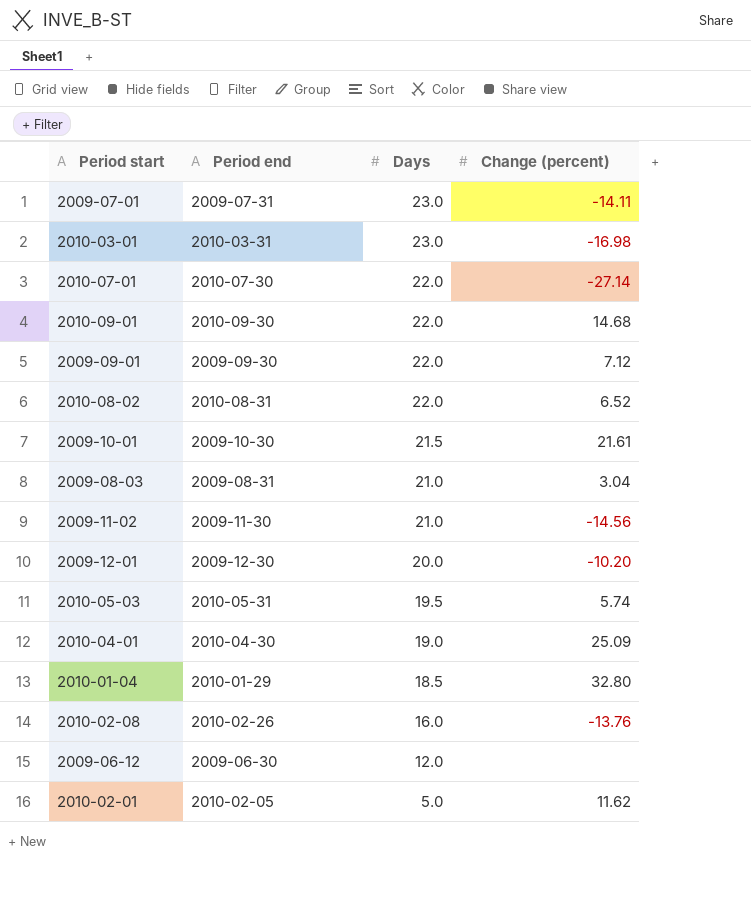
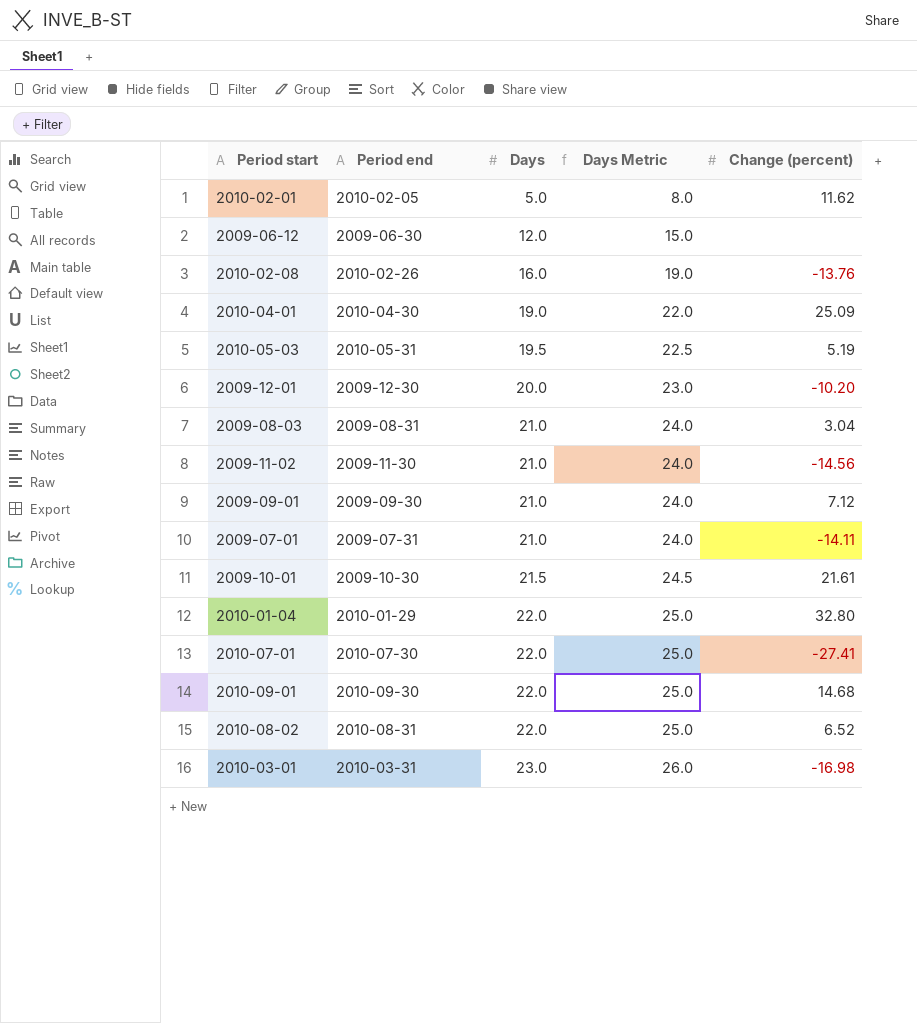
row order: Days descending -> Days ascending
column Days Metric | formula: none -> [Days] + 3
2010-05-03 | Change (percent): 5.74 -> 5.19
2009-09-01 | Days: 22.0 -> 21.0
2009-07-01 | Days: 23.0 -> 21.0
2010-01-04 | Days: 18.5 -> 22.0
2010-07-01 | Change (percent): -27.14 -> -27.41

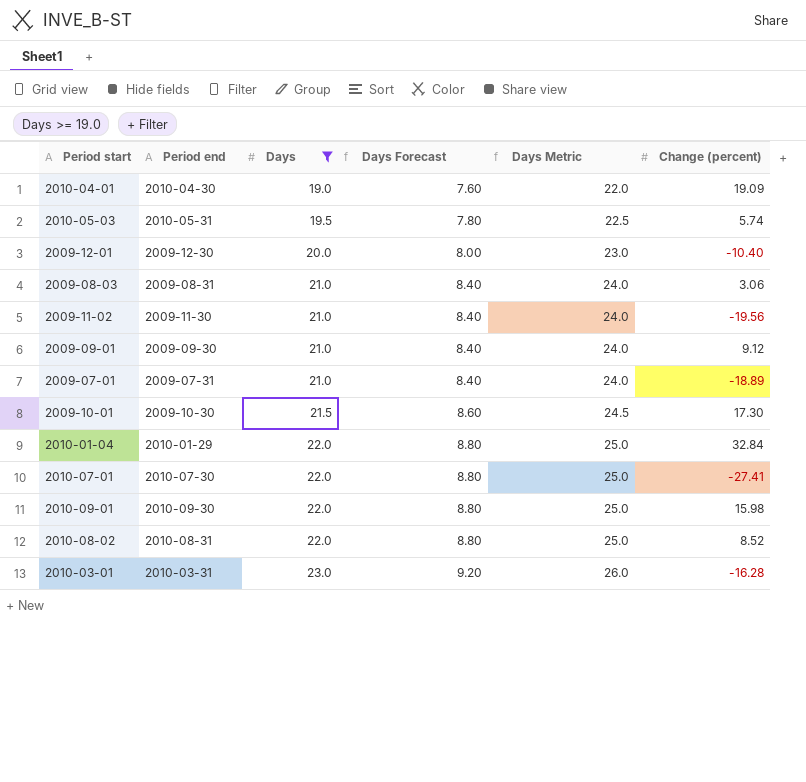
filter: none -> Days >= 19.0
column Days Forecast | formula: none -> [Days] * 0.4
2010-04-01 | Change (percent): 25.09 -> 19.09
2010-05-03 | Change (percent): 5.19 -> 5.74
2009-12-01 | Change (percent): -10.20 -> -10.40
2009-08-03 | Change (percent): 3.04 -> 3.06
2009-11-02 | Change (percent): -14.56 -> -19.56
2009-09-01 | Change (percent): 7.12 -> 9.12
2009-07-01 | Change (percent): -14.11 -> -18.89
2009-10-01 | Change (percent): 21.61 -> 17.30
2010-01-04 | Change (percent): 32.80 -> 32.84
2010-09-01 | Change (percent): 14.68 -> 15.98
2010-08-02 | Change (percent): 6.52 -> 8.52
2010-03-01 | Change (percent): -16.98 -> -16.28

